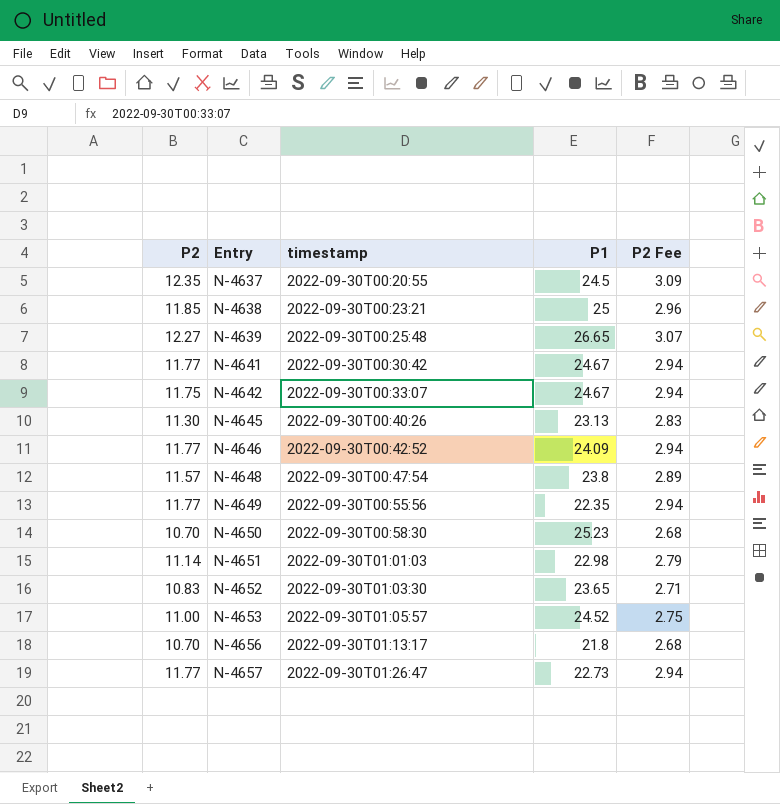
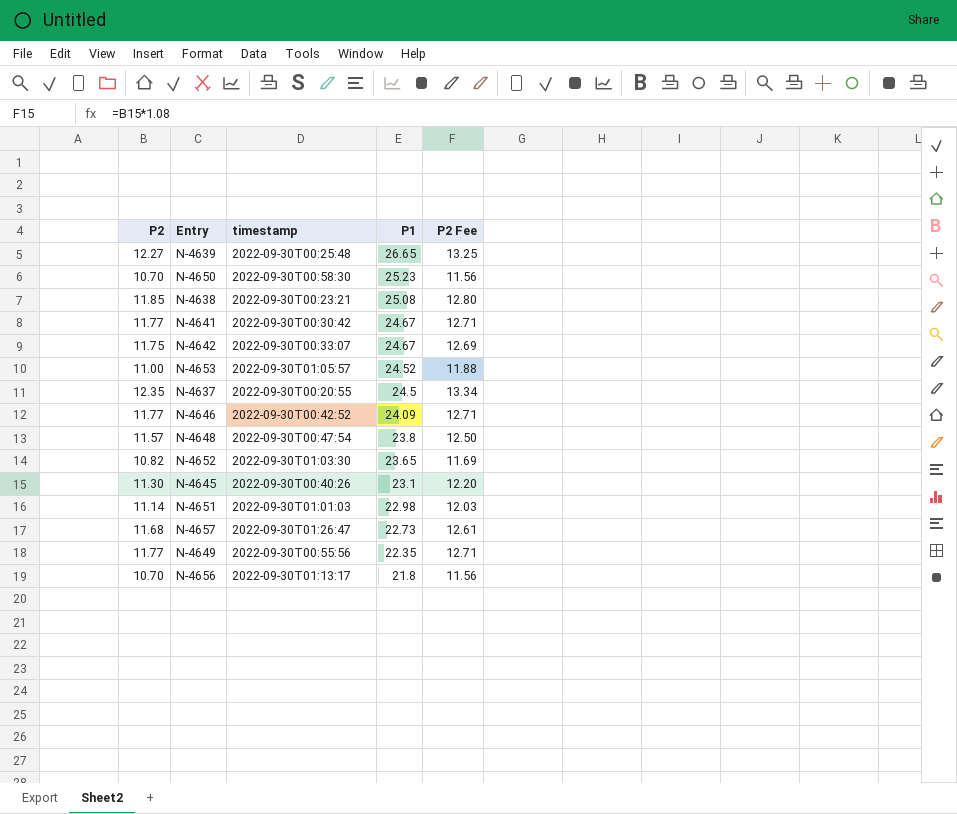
row order: Entry ascending -> P1 descending
column P2 Fee | formula: [P2] * 0.25 -> [P2] * 1.08
N-4638 | P1: 25 -> 25.08
N-4652 | P2: 10.83 -> 10.82
N-4645 | P1: 23.13 -> 23.1
N-4657 | P2: 11.77 -> 11.68

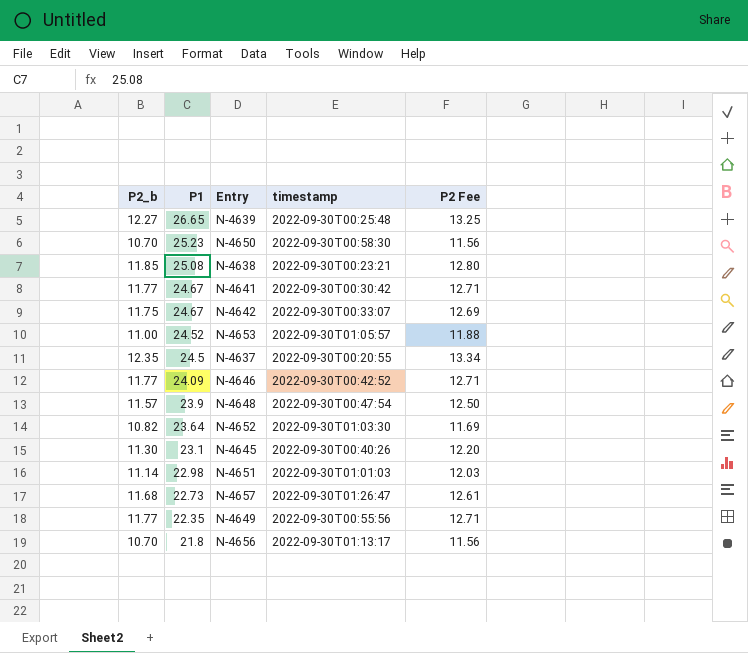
column name: P2 -> P2_b
column P1 | position: 4 -> 2
N-4648 | P1: 23.8 -> 23.9
N-4652 | P1: 23.65 -> 23.64

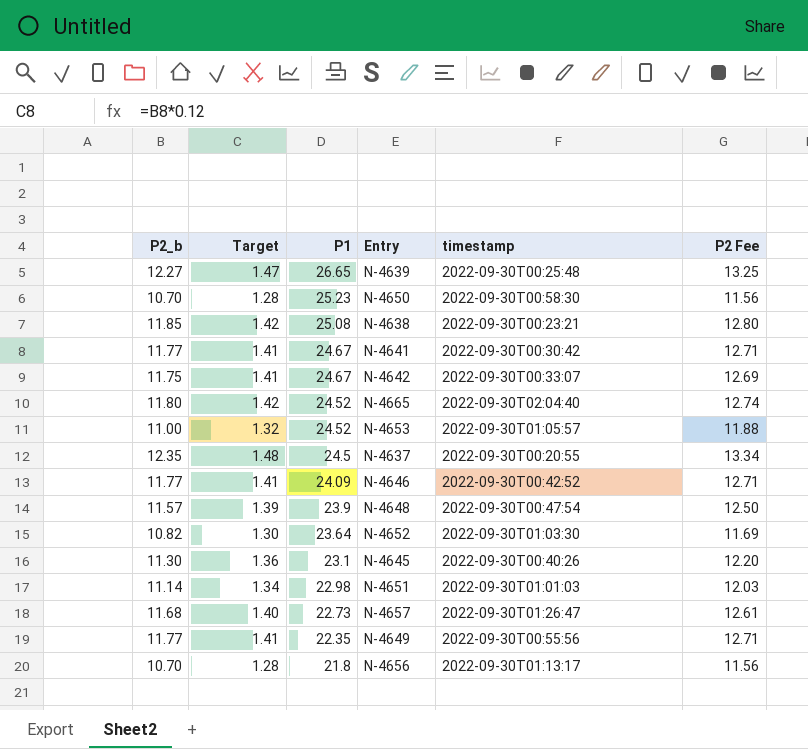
column Target | formula: none -> [P2_b] * 0.12
row N-4665: none -> 11.80 | 1.42 | 24.52 | 2022-09-30T02:04:40 | 12.74

